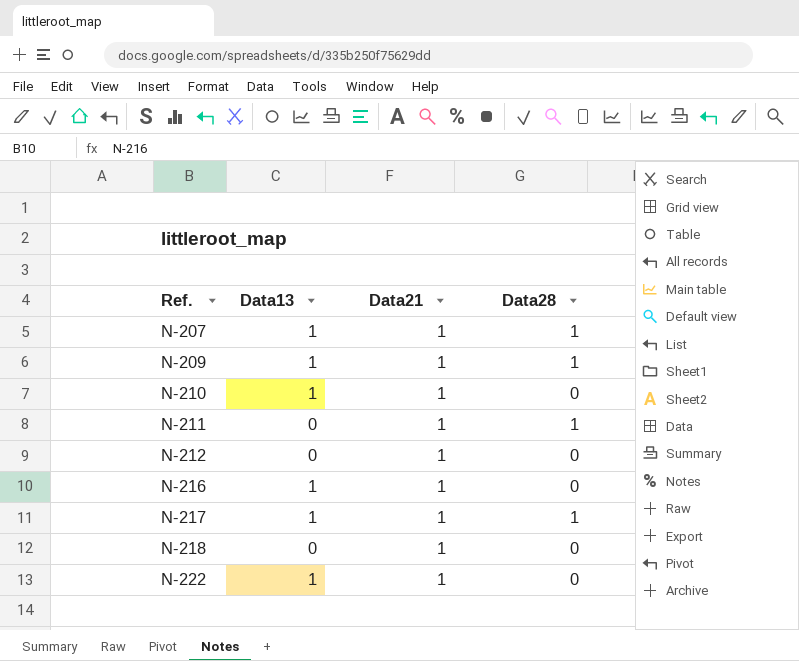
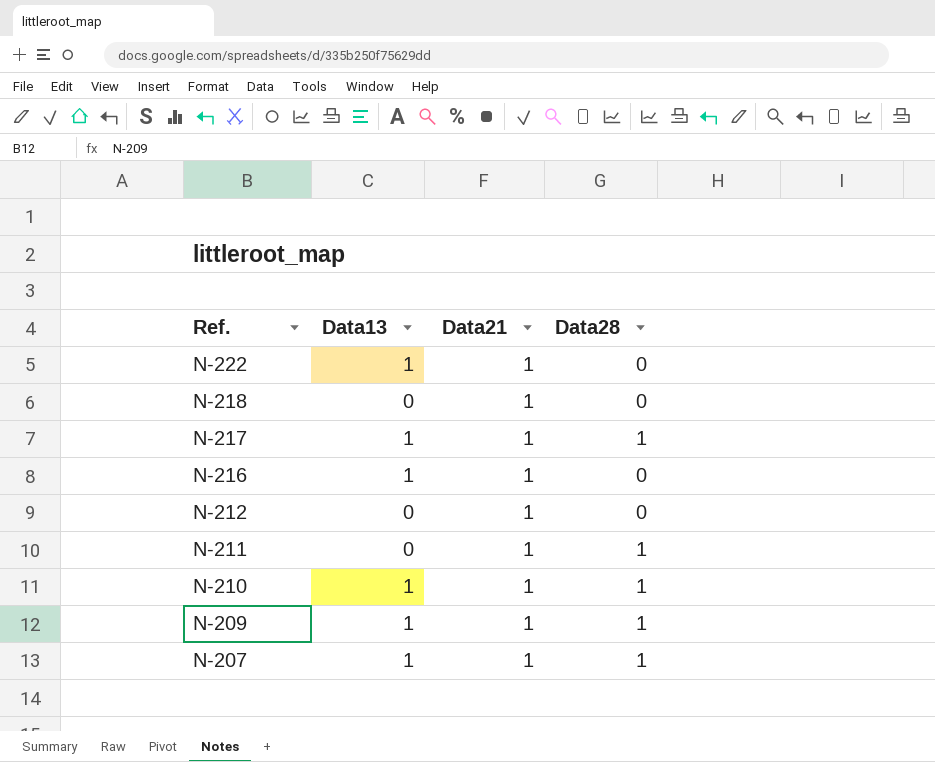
row order: Ref. ascending -> Ref. descending
N-210 | Data28: 0 -> 1

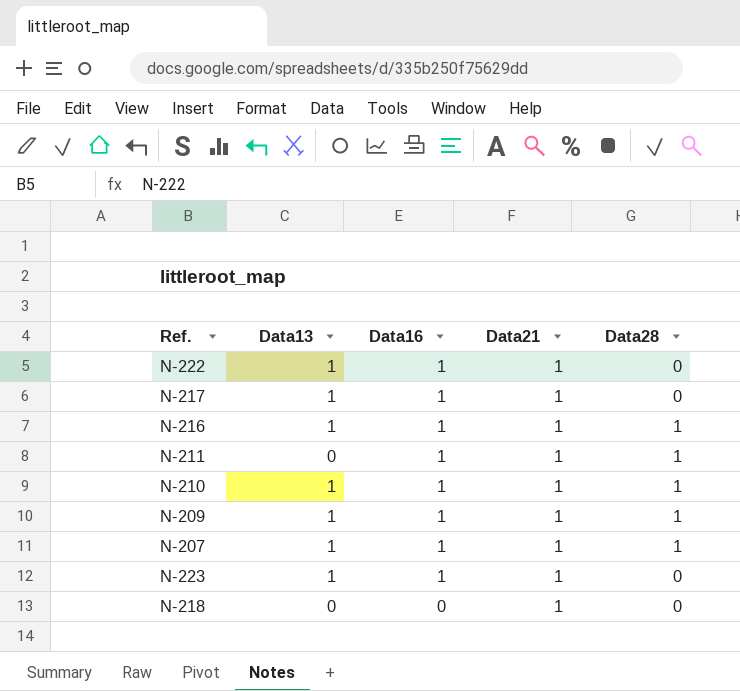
row order: Ref. descending -> Data16 descending
column Data16 | position: none -> 3
row N-212: 0 | 1 | 0 -> none
N-217 | Data28: 1 -> 0
N-216 | Data28: 0 -> 1
row N-223: none -> 1 | 1 | 1 | 0

